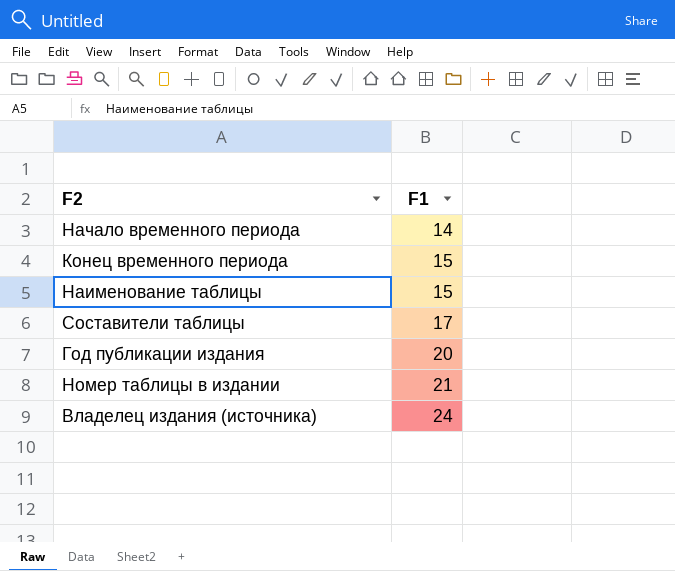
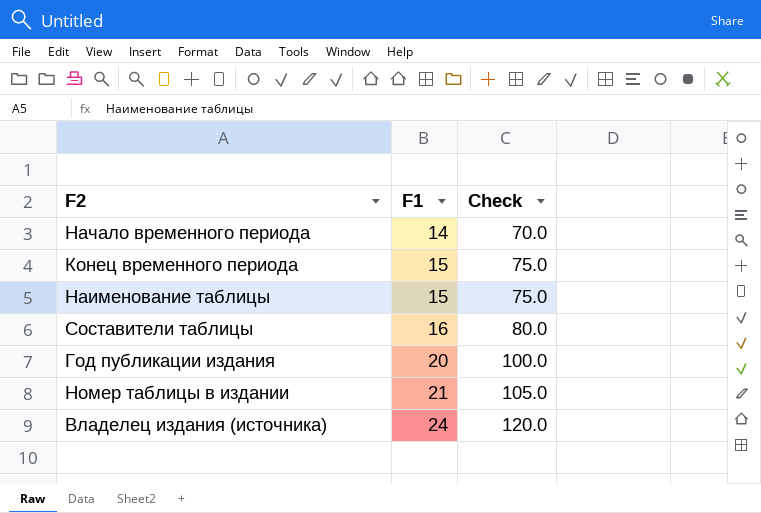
column Check | formula: none -> [F1] * 5
Составители таблицы | F1: 17 -> 16

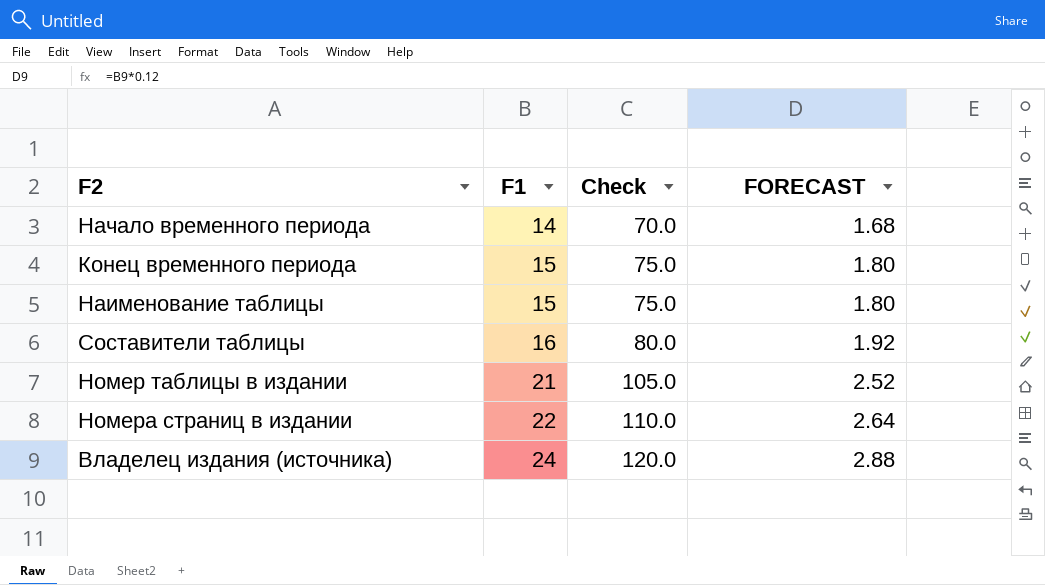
column FORECAST | formula: none -> [F1] * 0.12
row Год публикации издания: 20 | 100.0 -> none
row Номера страниц в издании: none -> 22 | 110.0 | 2.64

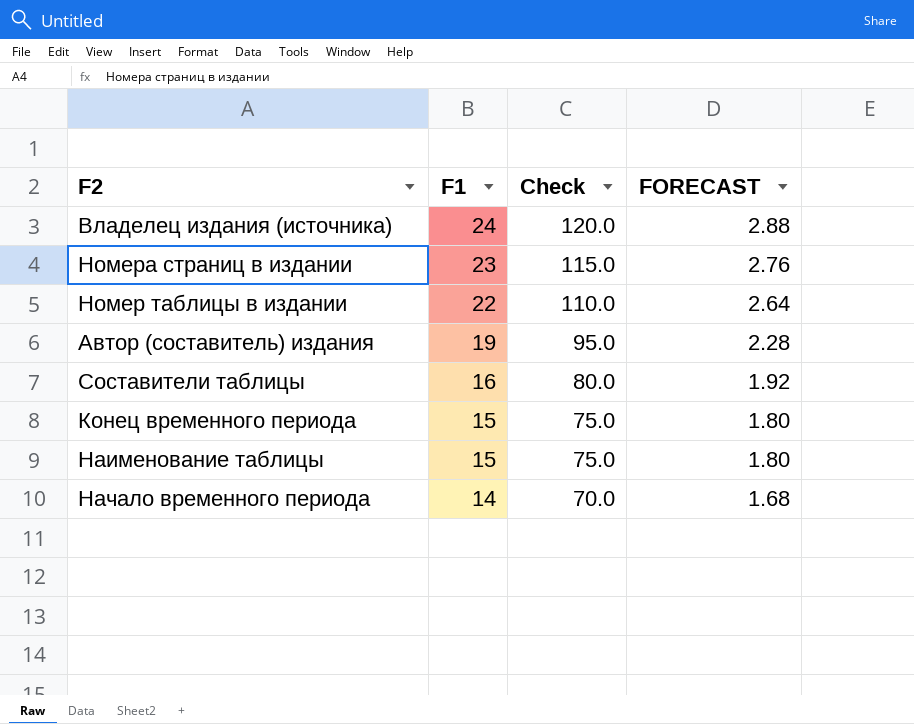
row order: F1 ascending -> F1 descending
Номера страниц в издании | F1: 22 -> 23
Номера страниц в издании | Check: 110.0 -> 115.0
Номера страниц в издании | FORECAST: 2.64 -> 2.76
Номер таблицы в издании | F1: 21 -> 22
Номер таблицы в издании | Check: 105.0 -> 110.0
Номер таблицы в издании | FORECAST: 2.52 -> 2.64
row Автор (составитель) издания: none -> 19 | 95.0 | 2.28

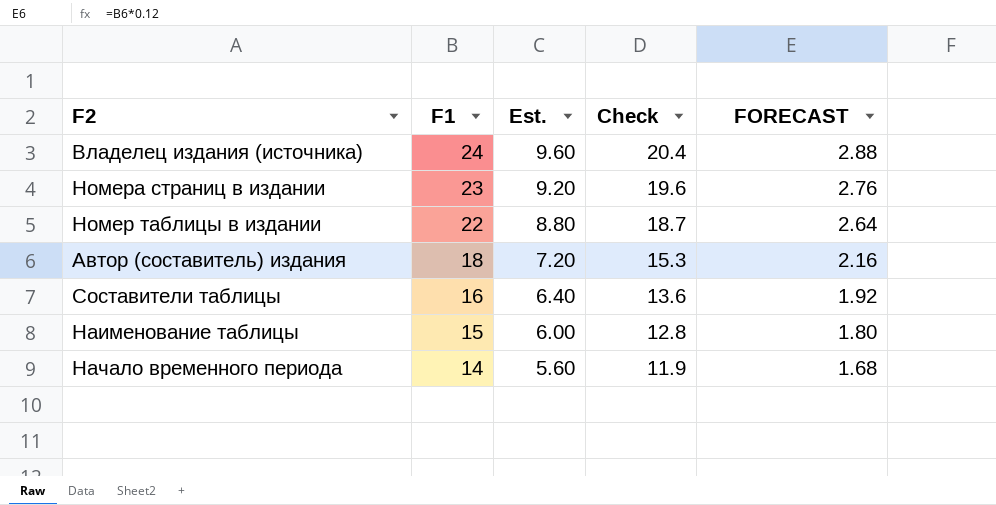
column Est. | formula: none -> [F1] * 0.4
column Check | formula: [F1] * 5 -> [F1] * 0.85
row Конец временного периода: 15 | 75.0 | 1.80 -> none
Автор (составитель) издания | F1: 19 -> 18
Автор (составитель) издания | FORECAST: 2.28 -> 2.16

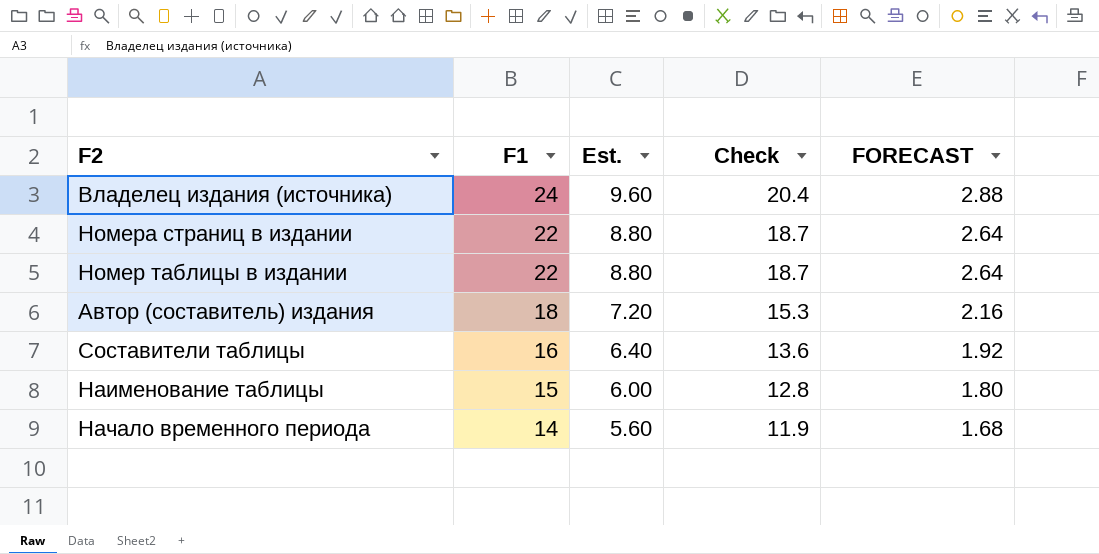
Номера страниц в издании | F1: 23 -> 22
Номера страниц в издании | Est.: 9.20 -> 8.80
Номера страниц в издании | Check: 19.6 -> 18.7
Номера страниц в издании | FORECAST: 2.76 -> 2.64

